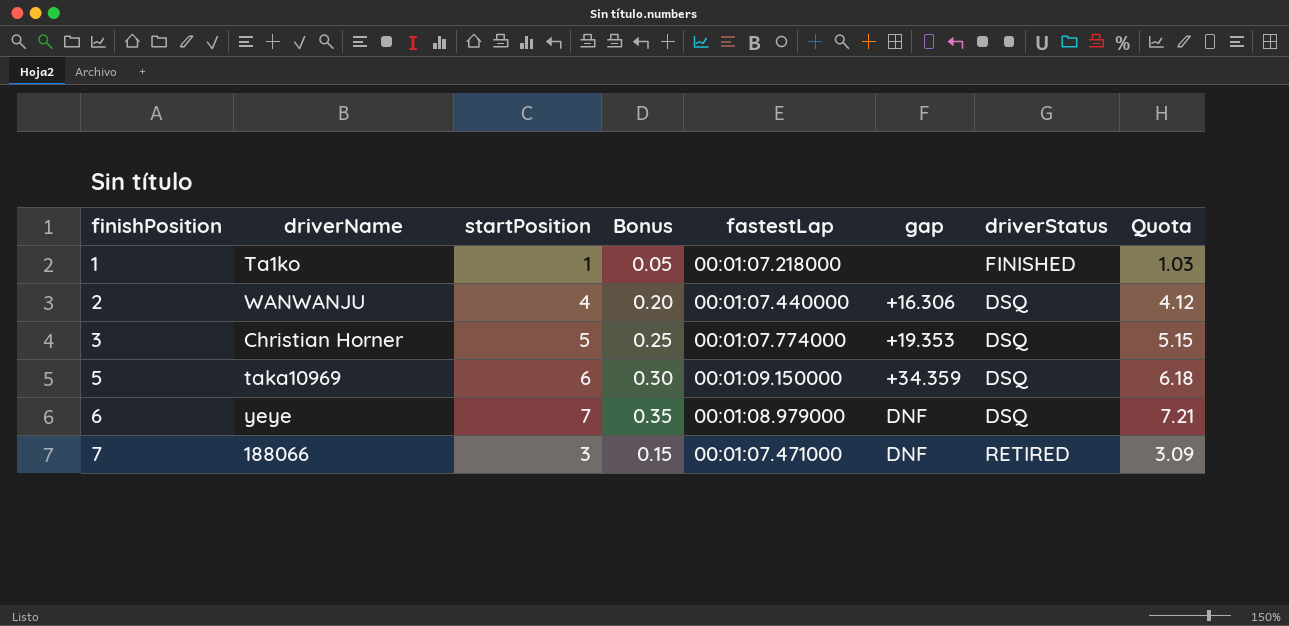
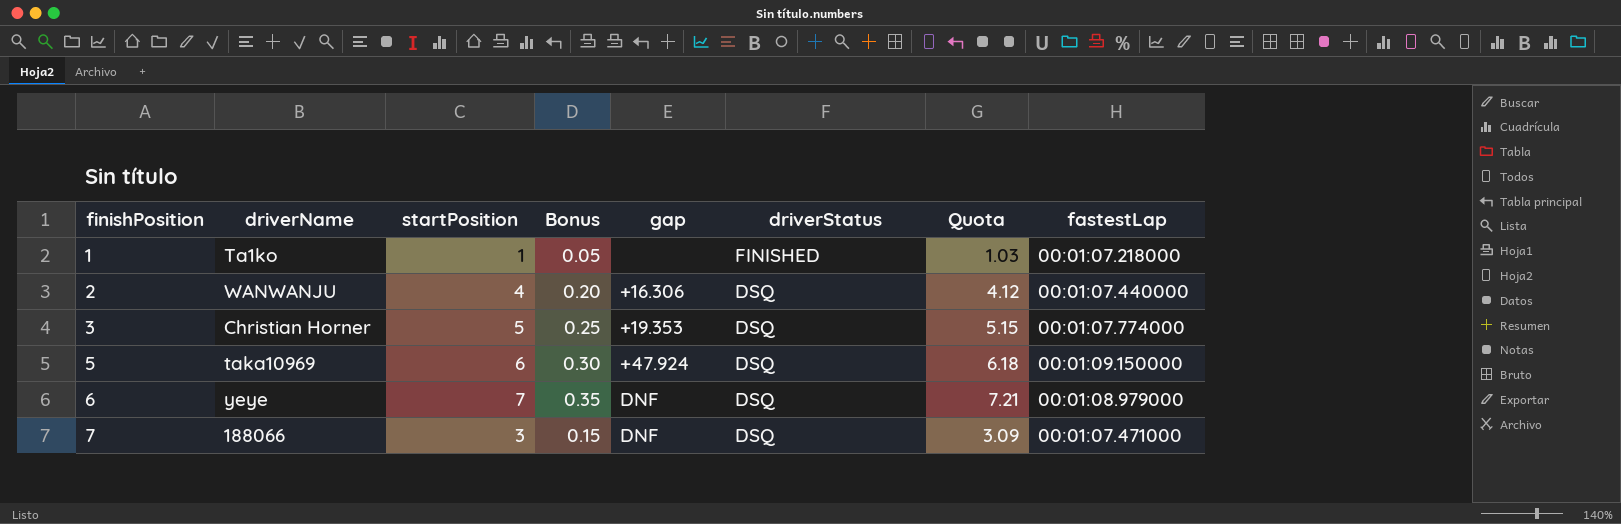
column fastestLap | position: 5 -> 8
5 | gap: +34.359 -> +47.924
7 | driverStatus: RETIRED -> DSQ

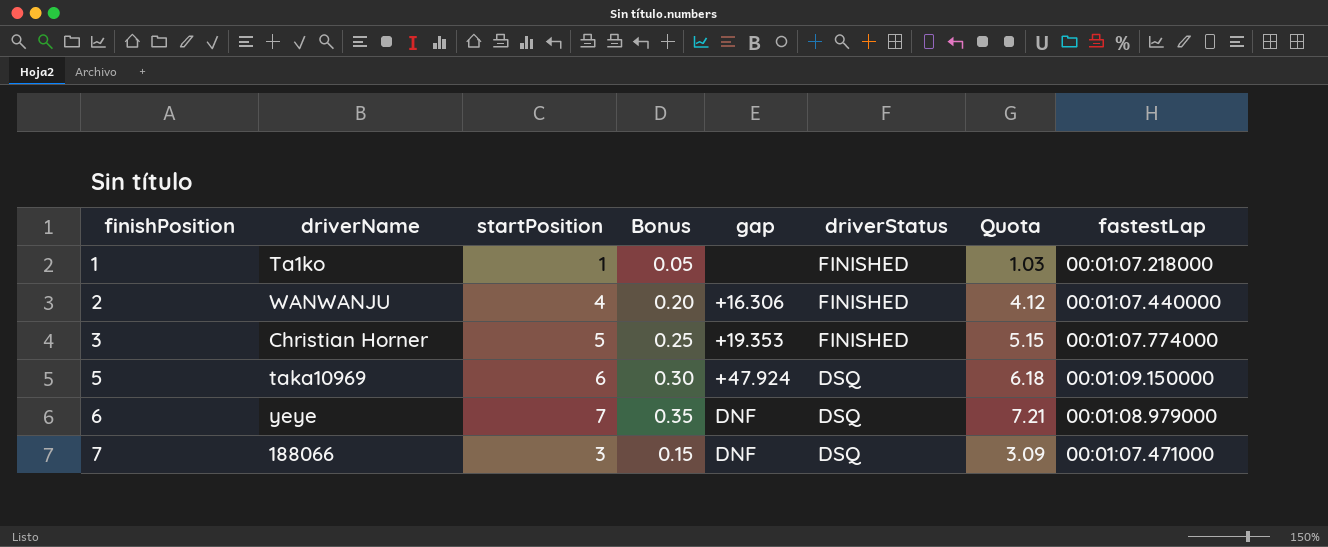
2 | driverStatus: DSQ -> FINISHED
3 | driverStatus: DSQ -> FINISHED

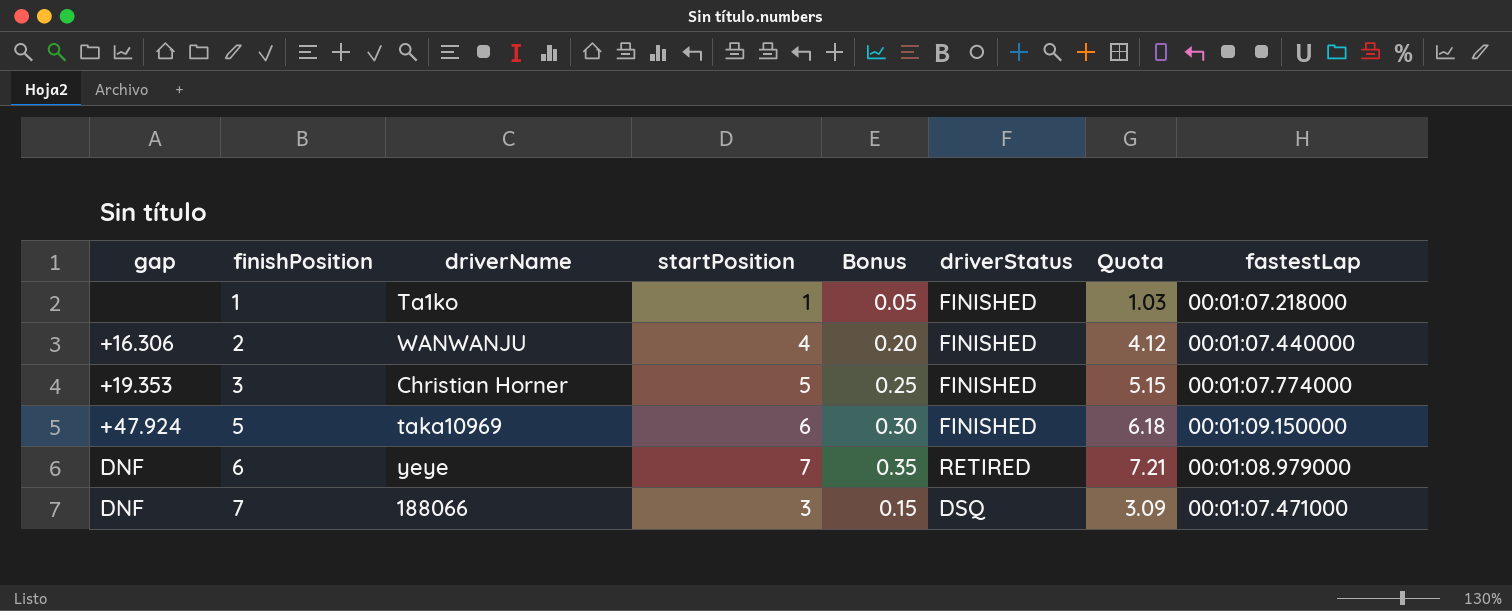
column gap | position: 5 -> 1
5 | driverStatus: DSQ -> FINISHED
6 | driverStatus: DSQ -> RETIRED

